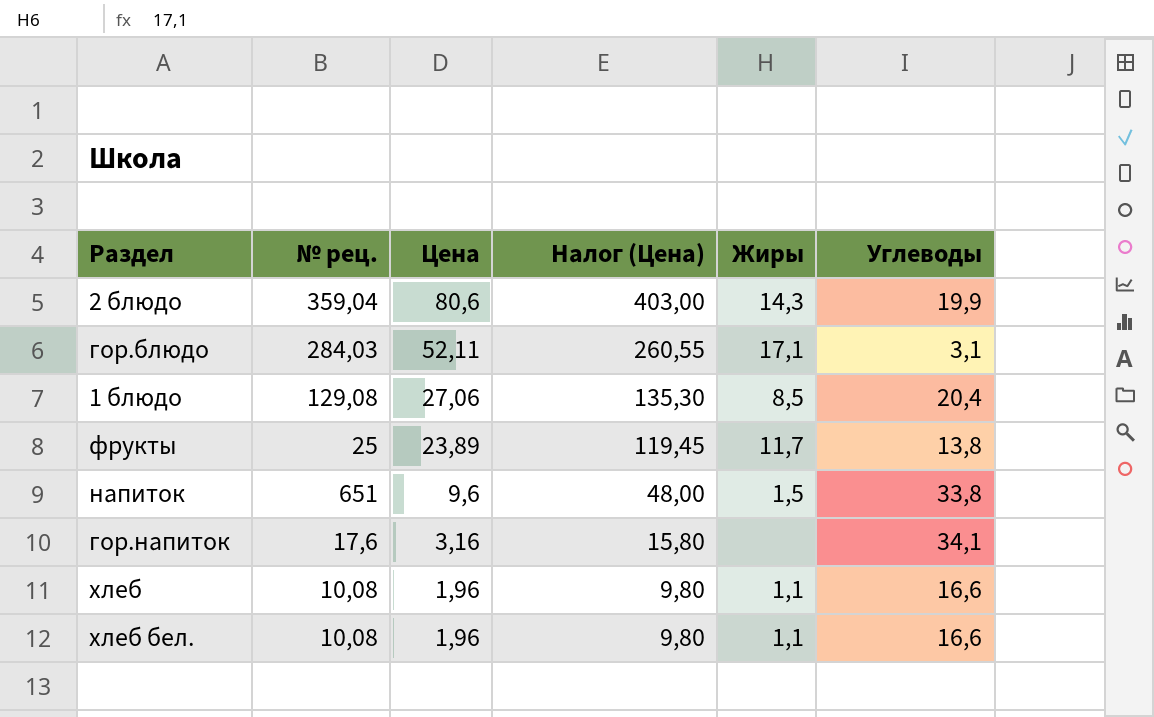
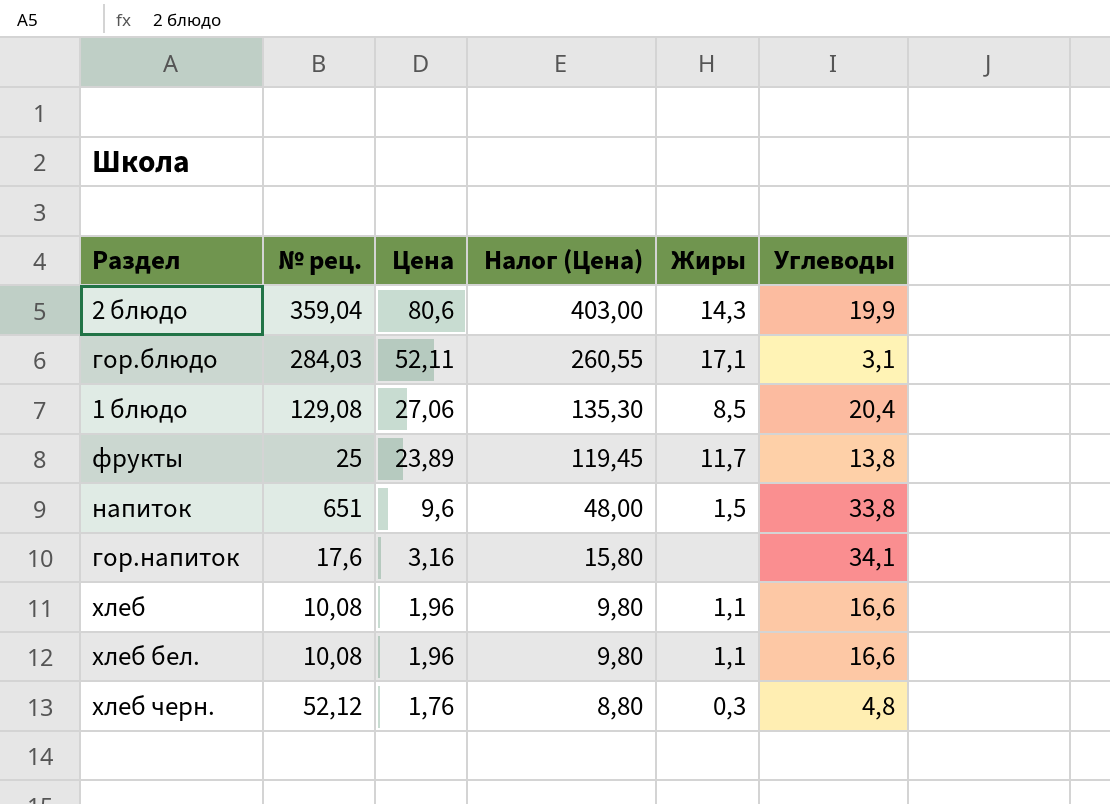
row хлеб черн.: none -> 52,12 | 1,76 | 8,80 | 0,3 | 4,8

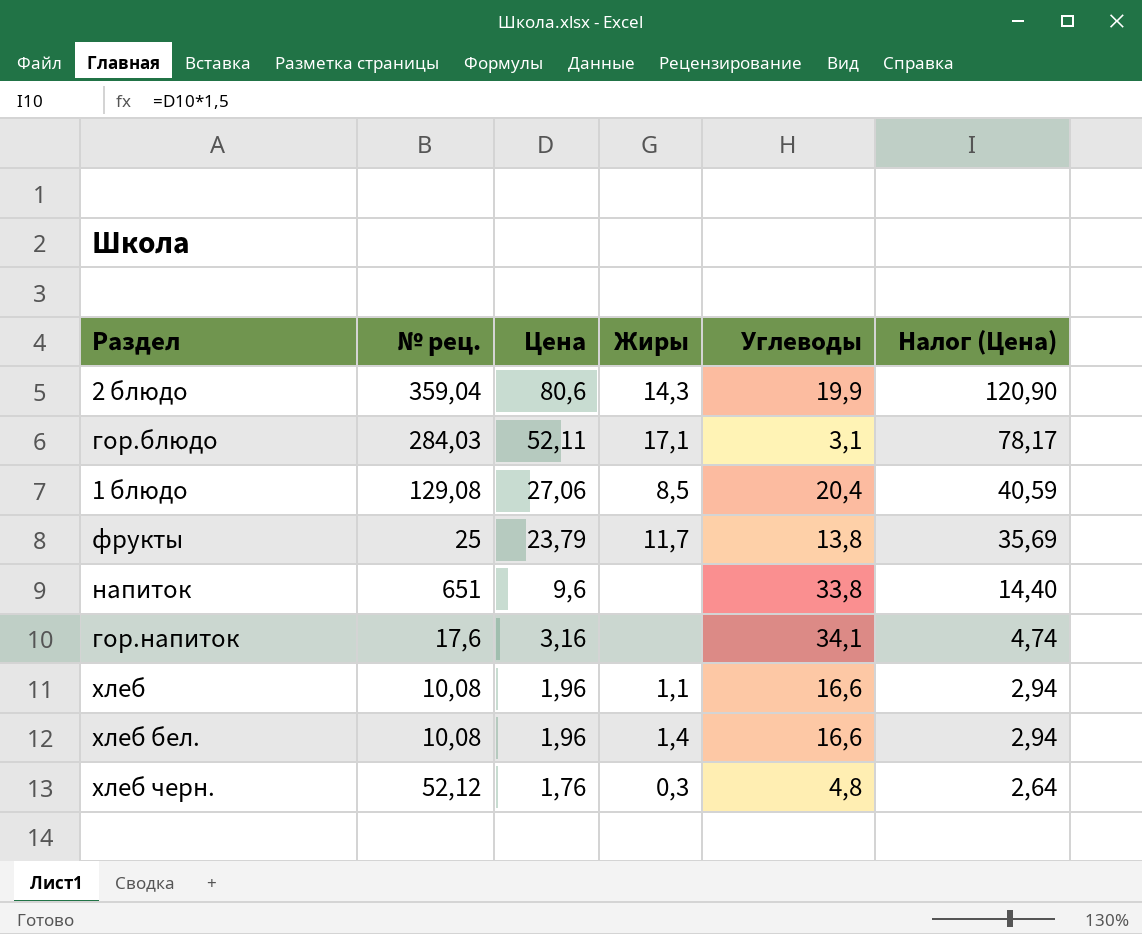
column Налог (Цена) | formula: [Цена] * 5 -> [Цена] * 1,5
column Налог (Цена) | position: 4 -> 6
фрукты | Цена: 23,89 -> 23,79
напиток | Жиры: 1,5 -> none
хлеб бел. | Жиры: 1,1 -> 1,4

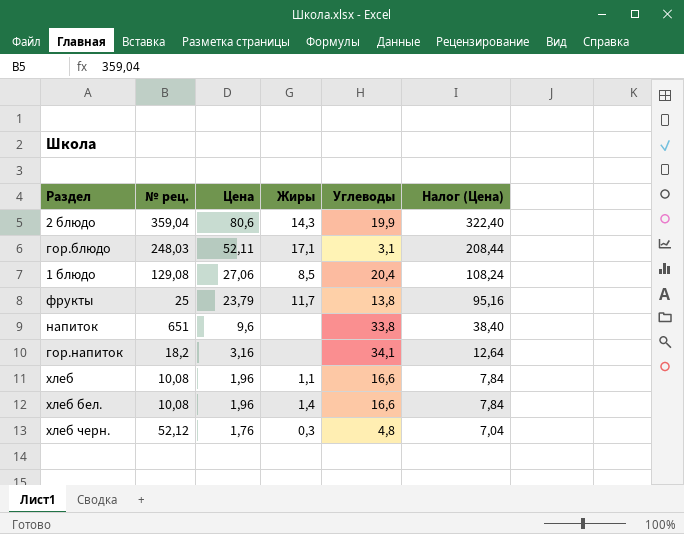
column Налог (Цена) | formula: [Цена] * 1,5 -> [Цена] * 4
гор.блюдо | № рец.: 284,03 -> 248,03
гор.напиток | № рец.: 17,6 -> 18,2

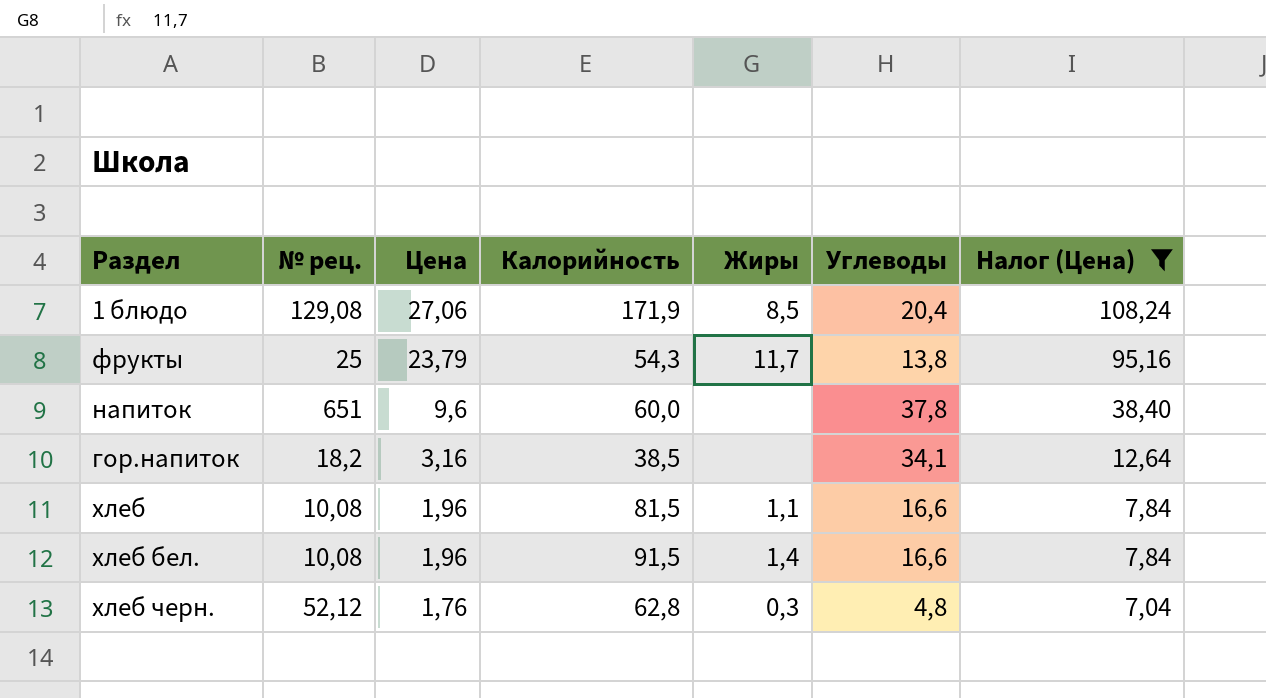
filter: none -> Налог (Цена) <= 108,24
column Калорийность | position: none -> 4
напиток | Углеводы: 33,8 -> 37,8

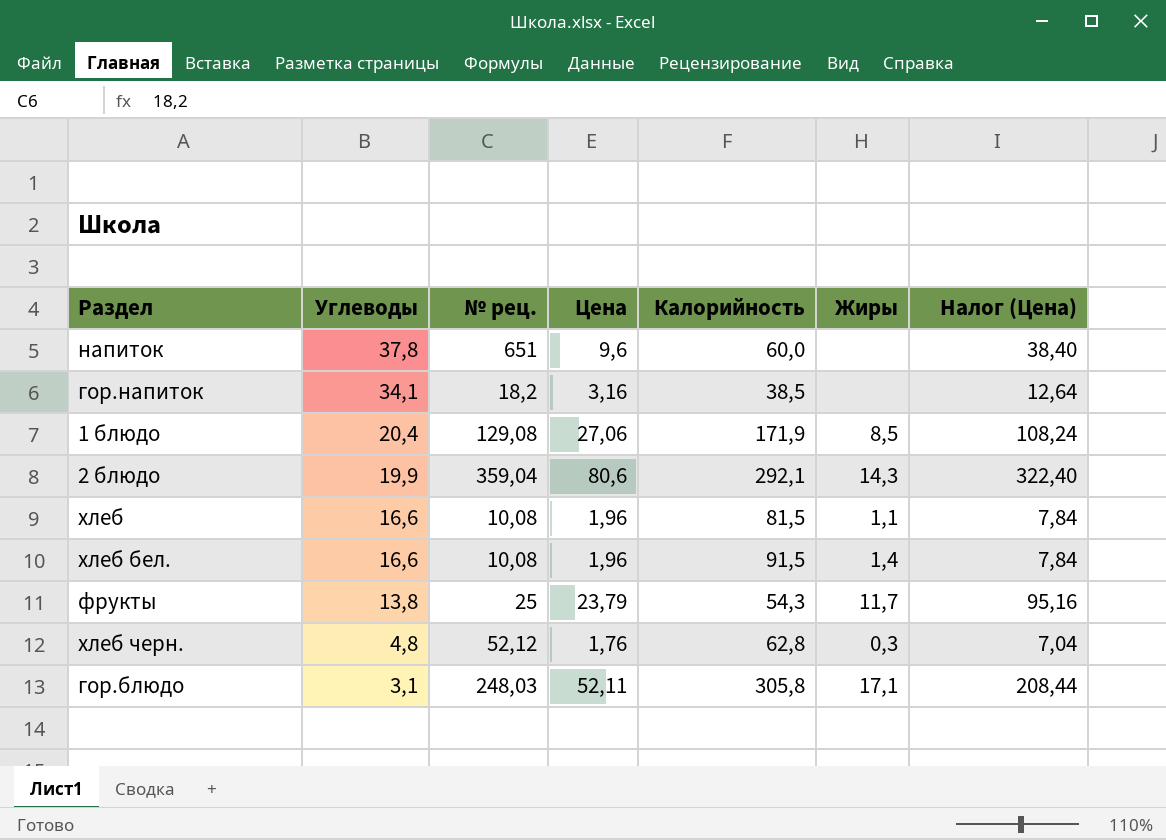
filter: Налог (Цена) <= 108,24 -> none
row order: Цена descending -> Углеводы descending
column Углеводы | position: 6 -> 2

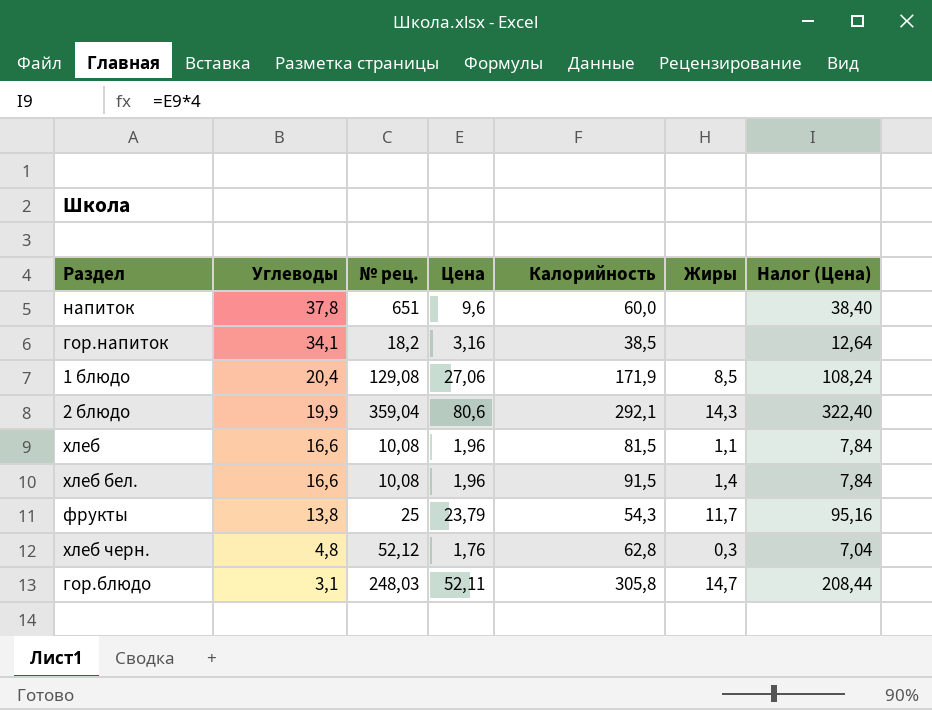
гор.блюдо | Жиры: 17,1 -> 14,7

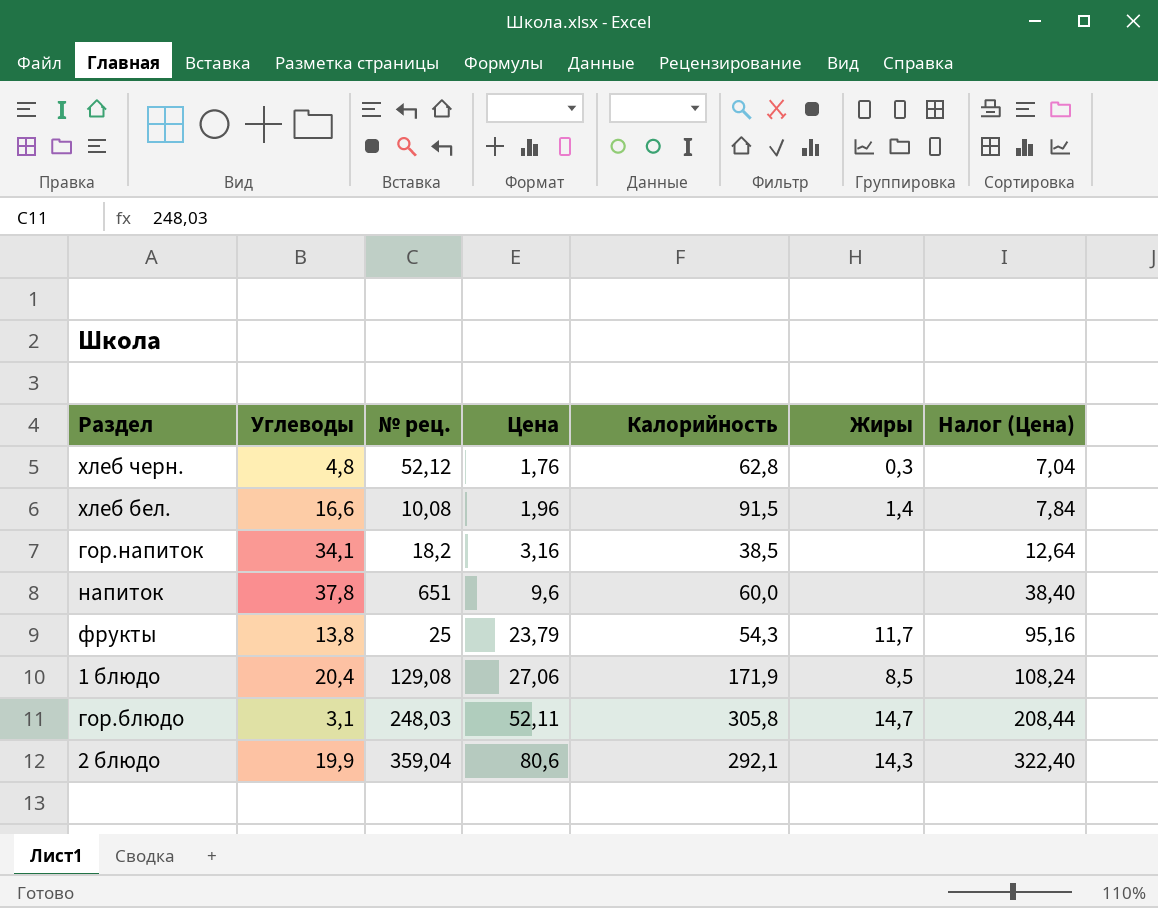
row order: Углеводы descending -> Цена ascending
row хлеб: 16,6 | 10,08 | 1,96 | 81,5 | 1,1 | 7,84 -> none

